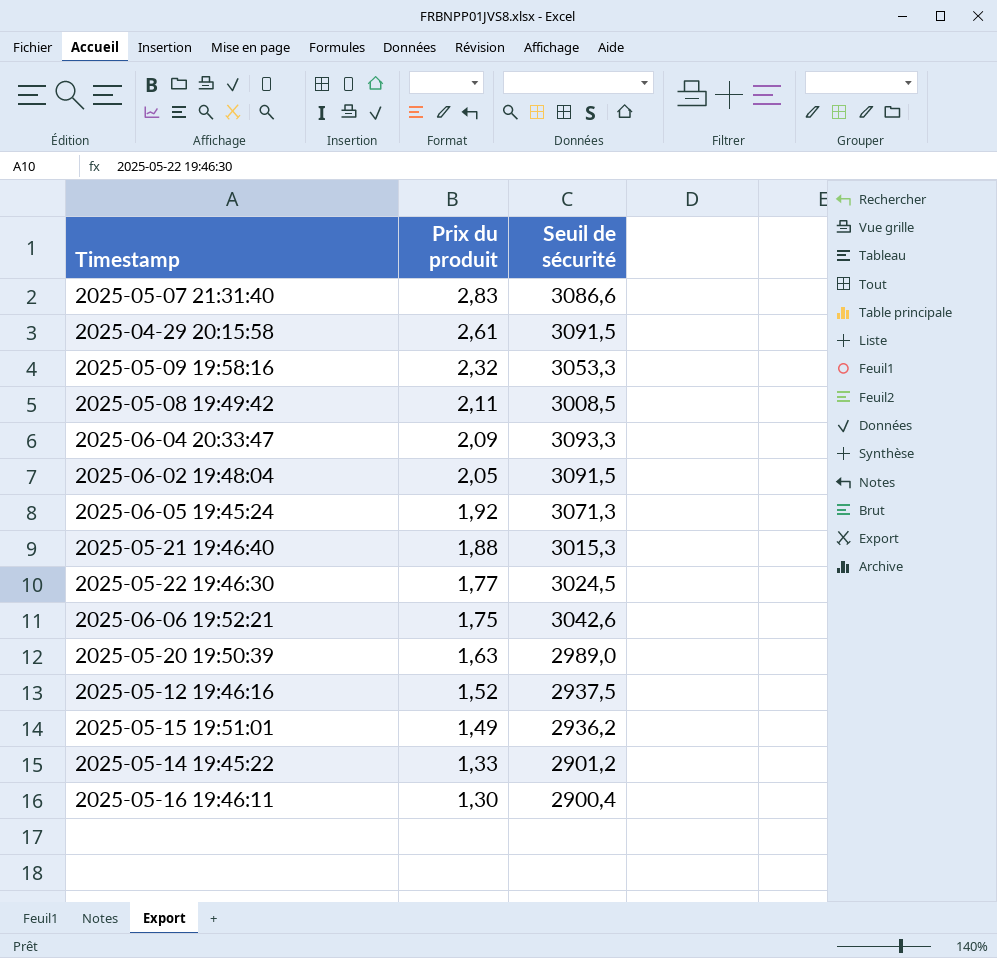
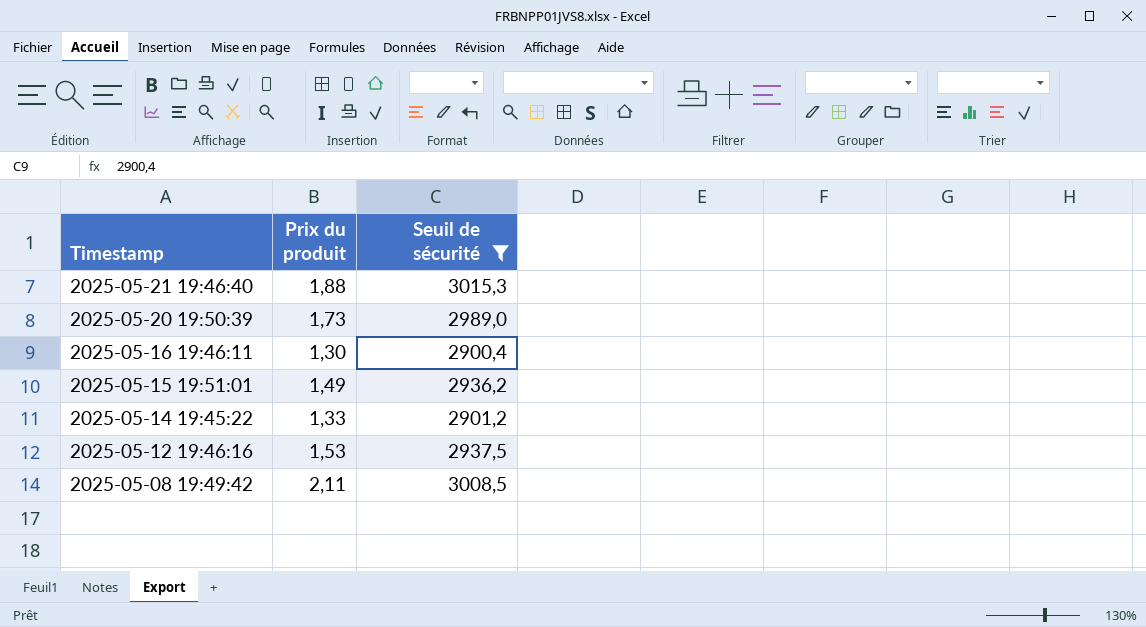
filter: none -> Seuil de sécurité <= 3015,3
row order: Prix du produit descending -> Timestamp descending
2025-05-20 19:50:39 | Prix du produit: 1,63 -> 1,73
2025-05-12 19:46:16 | Prix du produit: 1,52 -> 1,53

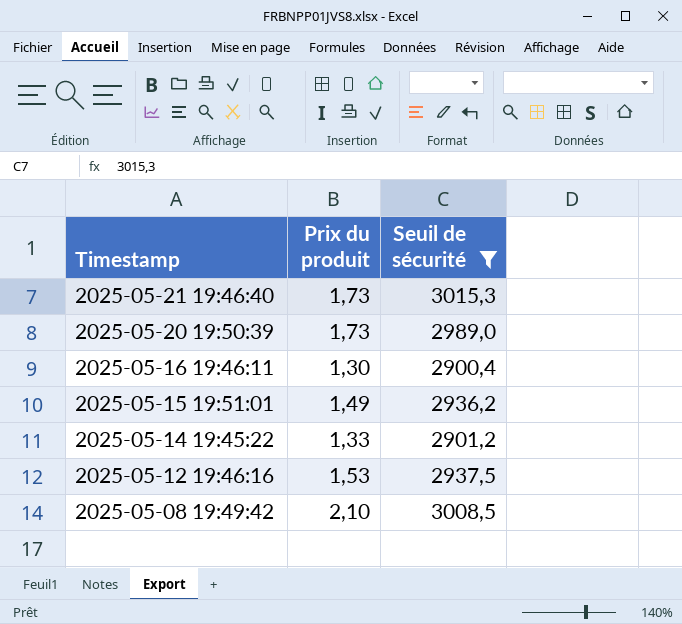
2025-05-21 19:46:40 | Prix du produit: 1,88 -> 1,73
2025-05-08 19:49:42 | Prix du produit: 2,11 -> 2,10

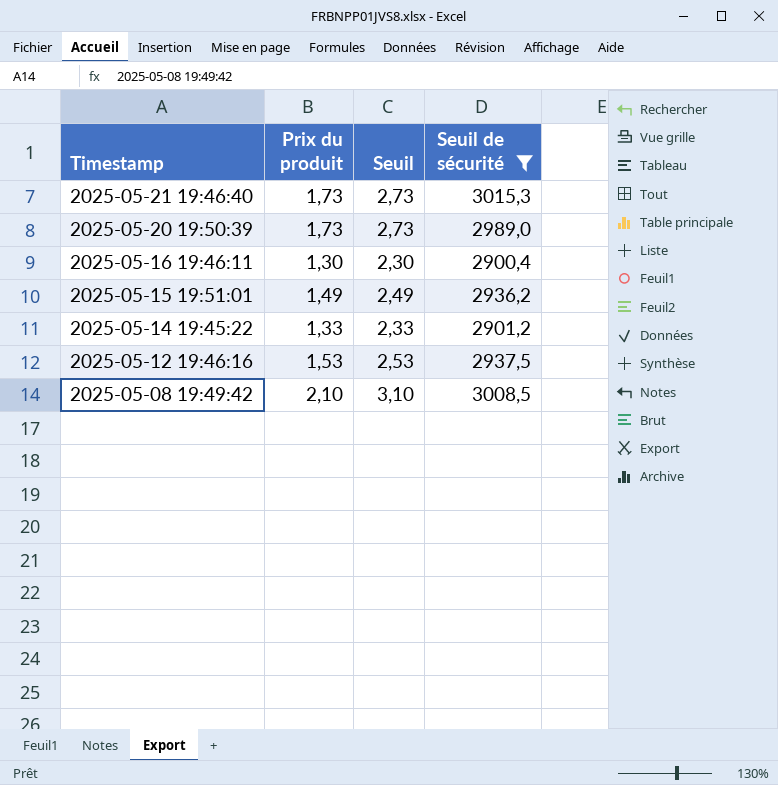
column Seuil | formula: none -> [Prix du produit] + 1

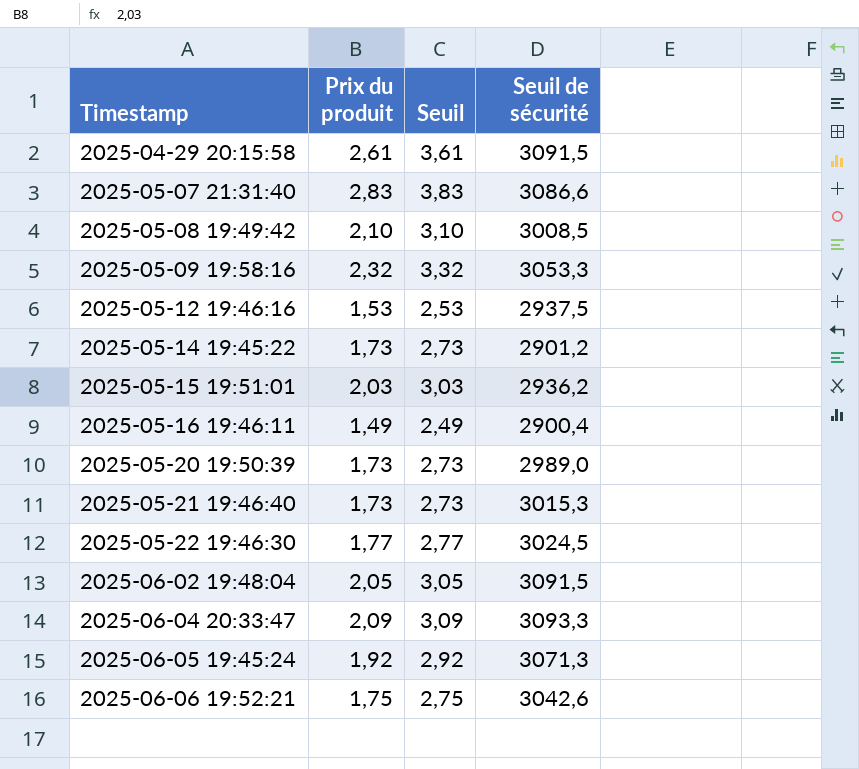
filter: Seuil de sécurité <= 3015,3 -> none
row order: Timestamp descending -> Timestamp ascending
2025-05-14 19:45:22 | Prix du produit: 1,33 -> 1,73
2025-05-14 19:45:22 | Seuil: 2,33 -> 2,73
2025-05-15 19:51:01 | Prix du produit: 1,49 -> 2,03
2025-05-15 19:51:01 | Seuil: 2,49 -> 3,03
2025-05-16 19:46:11 | Prix du produit: 1,30 -> 1,49
2025-05-16 19:46:11 | Seuil: 2,30 -> 2,49

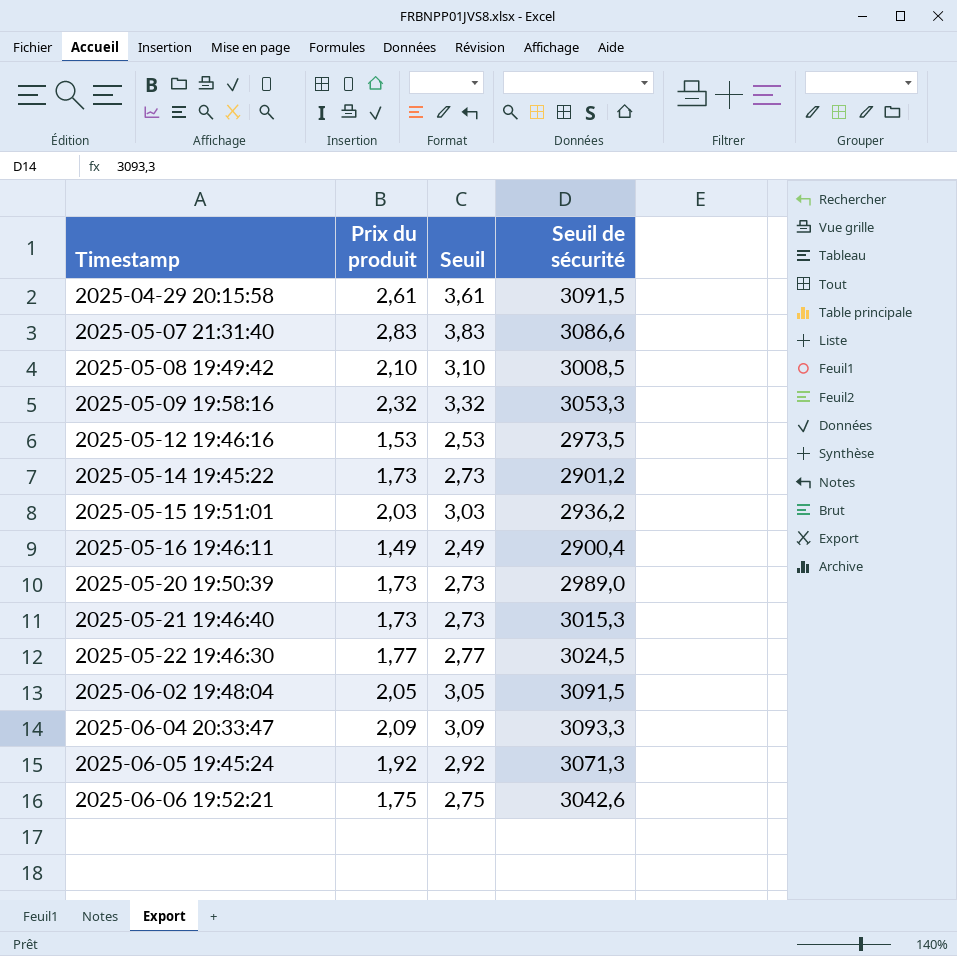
2025-05-12 19:46:16 | Seuil de sécurité: 2937,5 -> 2973,5

